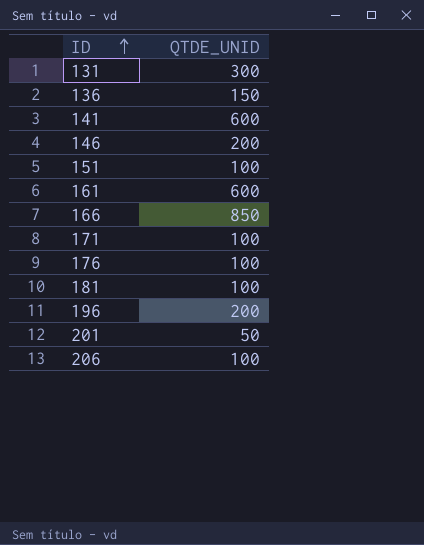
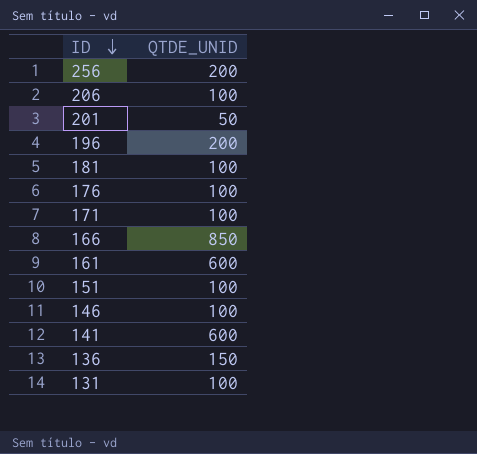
row order: ID ascending -> ID descending
row 256: none -> 200
146 | QTDE_UNID: 200 -> 100
131 | QTDE_UNID: 300 -> 100

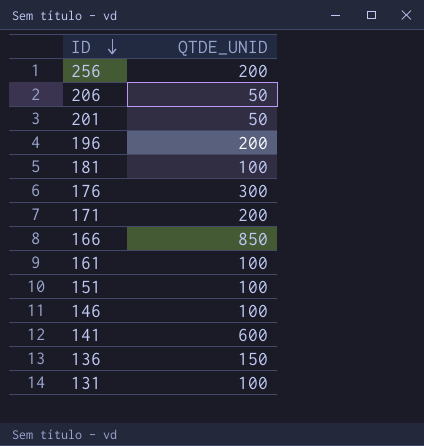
206 | QTDE_UNID: 100 -> 50
176 | QTDE_UNID: 100 -> 300
171 | QTDE_UNID: 100 -> 200
161 | QTDE_UNID: 600 -> 100

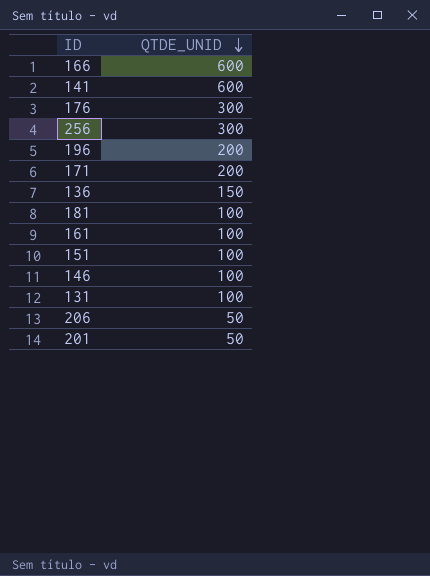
row order: ID descending -> QTDE_UNID descending
166 | QTDE_UNID: 850 -> 600
256 | QTDE_UNID: 200 -> 300

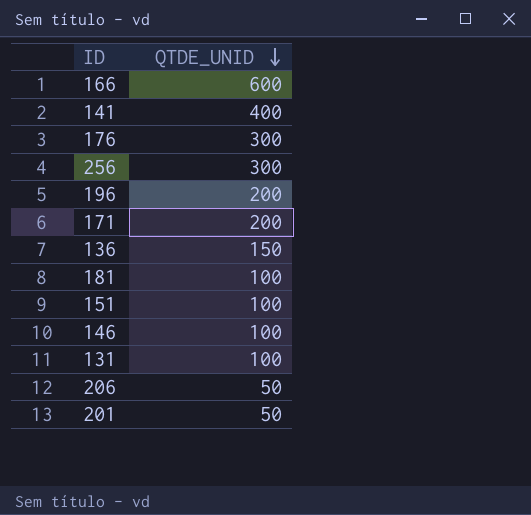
row 161: 100 -> none
141 | QTDE_UNID: 600 -> 400

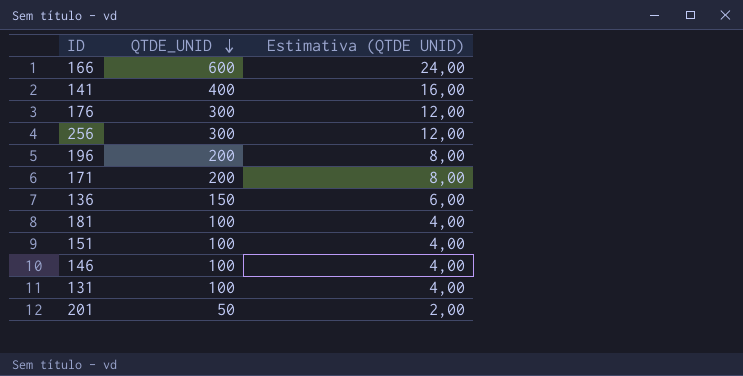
column Estimativa (QTDE UNID) | formula: none -> [QTDE_UNID] * 0,04
row 206: 50 -> none

